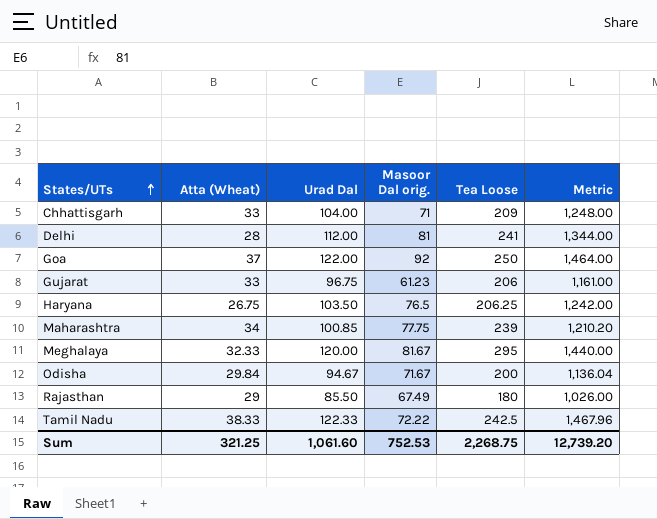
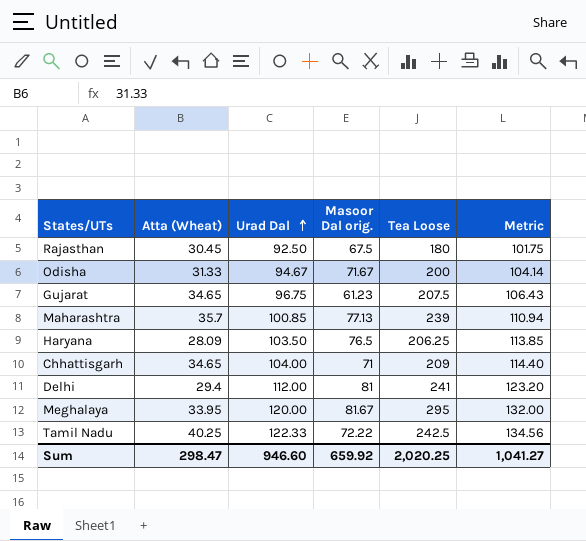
row order: States/UTs ascending -> Urad Dal ascending
column Metric | formula: [Urad Dal] * 12 -> [Urad Dal] * 1.1
row Goa: 37 | 122.00 | 92 | 250 | 1,464.00 -> none
Rajasthan | Atta (Wheat): 29 -> 30.45
Rajasthan | Urad Dal: 85.50 -> 92.50
Rajasthan | Masoor Dal orig.: 67.49 -> 67.5
Odisha | Atta (Wheat): 29.84 -> 31.33
Gujarat | Atta (Wheat): 33 -> 34.65
Gujarat | Tea Loose: 206 -> 207.5
Maharashtra | Atta (Wheat): 34 -> 35.7
Maharashtra | Masoor Dal orig.: 77.75 -> 77.13
Haryana | Atta (Wheat): 26.75 -> 28.09
Chhattisgarh | Atta (Wheat): 33 -> 34.65
Delhi | Atta (Wheat): 28 -> 29.4
Meghalaya | Atta (Wheat): 32.33 -> 33.95
Tamil Nadu | Atta (Wheat): 38.33 -> 40.25
Sum | Atta (Wheat): 321.25 -> 298.47
Sum | Urad Dal: 1,061.60 -> 946.60
Sum | Masoor Dal orig.: 752.53 -> 659.92
Sum | Tea Loose: 2,268.75 -> 2,020.25
Sum | Metric: 12,739.20 -> 1,041.27

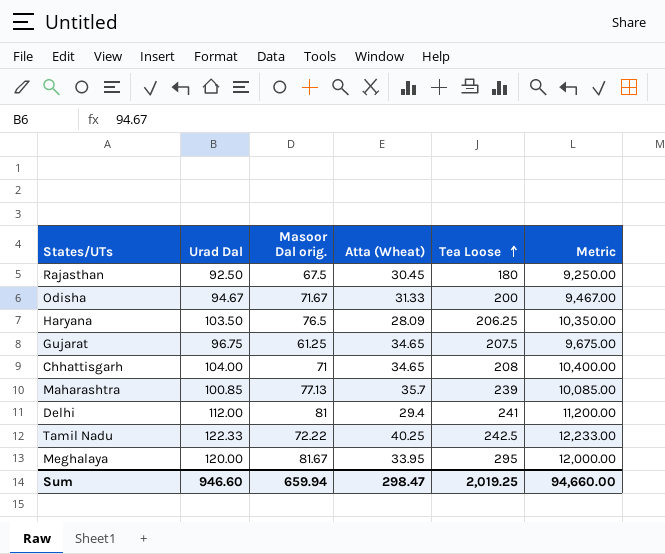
row order: Urad Dal ascending -> Tea Loose ascending
column Atta (Wheat) | position: 2 -> 4
column Metric | formula: [Urad Dal] * 1.1 -> [Urad Dal] * 100
Gujarat | Masoor Dal orig.: 61.23 -> 61.25
Chhattisgarh | Tea Loose: 209 -> 208
Sum | Masoor Dal orig.: 659.92 -> 659.94
Sum | Tea Loose: 2,020.25 -> 2,019.25
Sum | Metric: 1,041.27 -> 94,660.00

